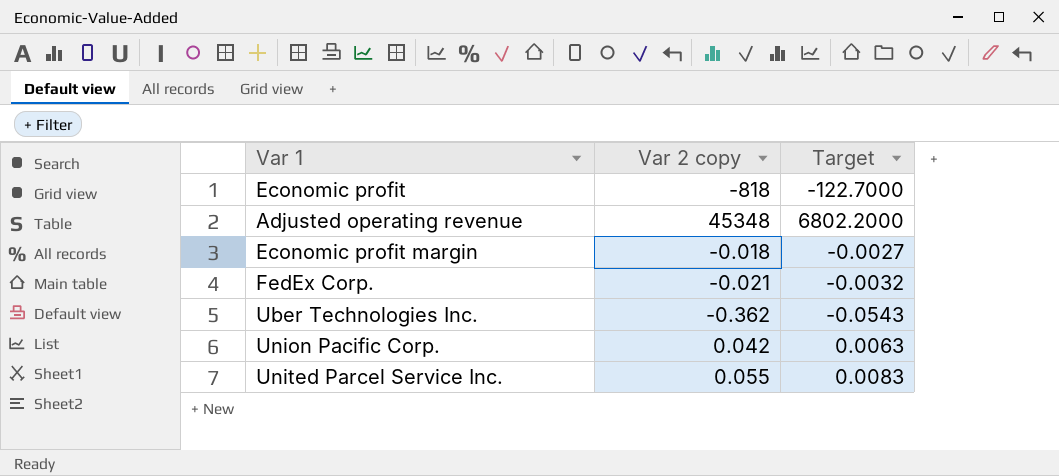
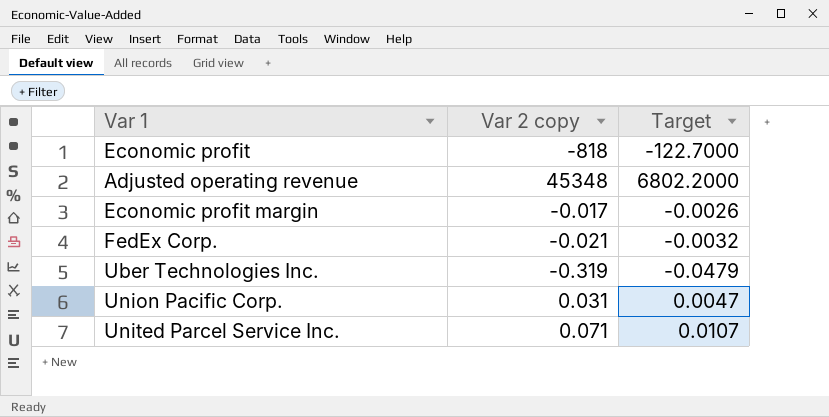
Economic profit margin | Var 2 copy: -0.018 -> -0.017
Economic profit margin | Target: -0.0027 -> -0.0026
Uber Technologies Inc. | Var 2 copy: -0.362 -> -0.319
Uber Technologies Inc. | Target: -0.0543 -> -0.0479
Union Pacific Corp. | Var 2 copy: 0.042 -> 0.031
Union Pacific Corp. | Target: 0.0063 -> 0.0047
United Parcel Service Inc. | Var 2 copy: 0.055 -> 0.071
United Parcel Service Inc. | Target: 0.0083 -> 0.0107

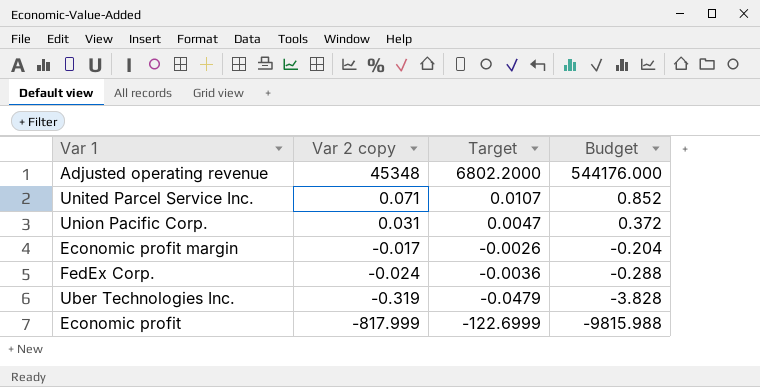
row order: none -> Var 2 copy descending
column Budget | formula: none -> [Var 2 copy] * 12
FedEx Corp. | Var 2 copy: -0.021 -> -0.024
FedEx Corp. | Target: -0.0032 -> -0.0036
Economic profit | Var 2 copy: -818 -> -817.999
Economic profit | Target: -122.7000 -> -122.6999

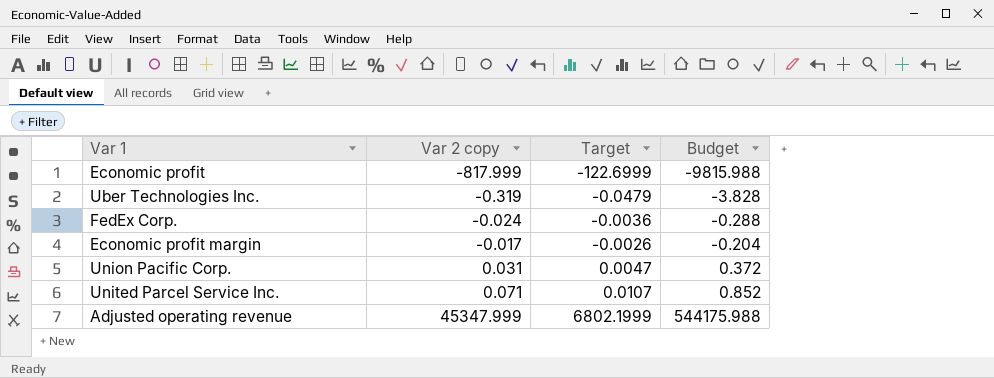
row order: Var 2 copy descending -> Var 2 copy ascending
Adjusted operating revenue | Var 2 copy: 45348 -> 45347.999
Adjusted operating revenue | Target: 6802.2000 -> 6802.1999
Adjusted operating revenue | Budget: 544176.000 -> 544175.988

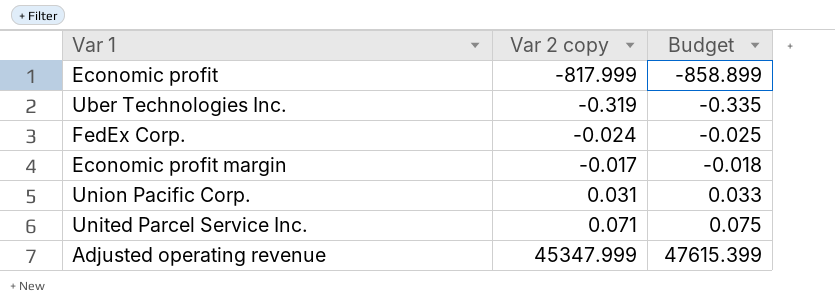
column Target | formula: [Var 2 copy] * 0.15 -> none
column Budget | formula: [Var 2 copy] * 12 -> [Var 2 copy] * 1.05

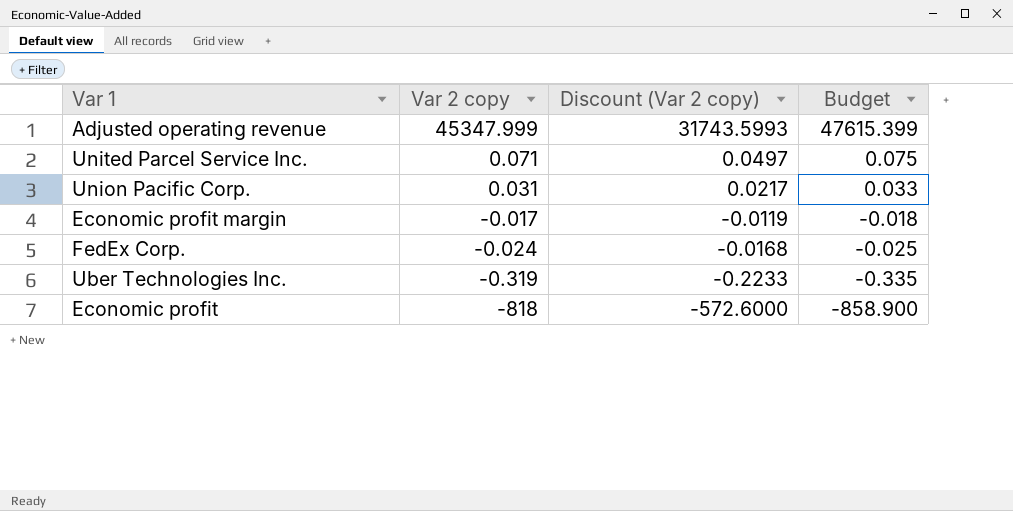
row order: Var 2 copy ascending -> Var 2 copy descending
column Discount (Var 2 copy) | formula: none -> [Var 2 copy] * 0.7
Economic profit | Var 2 copy: -817.999 -> -818
Economic profit | Budget: -858.899 -> -858.900

